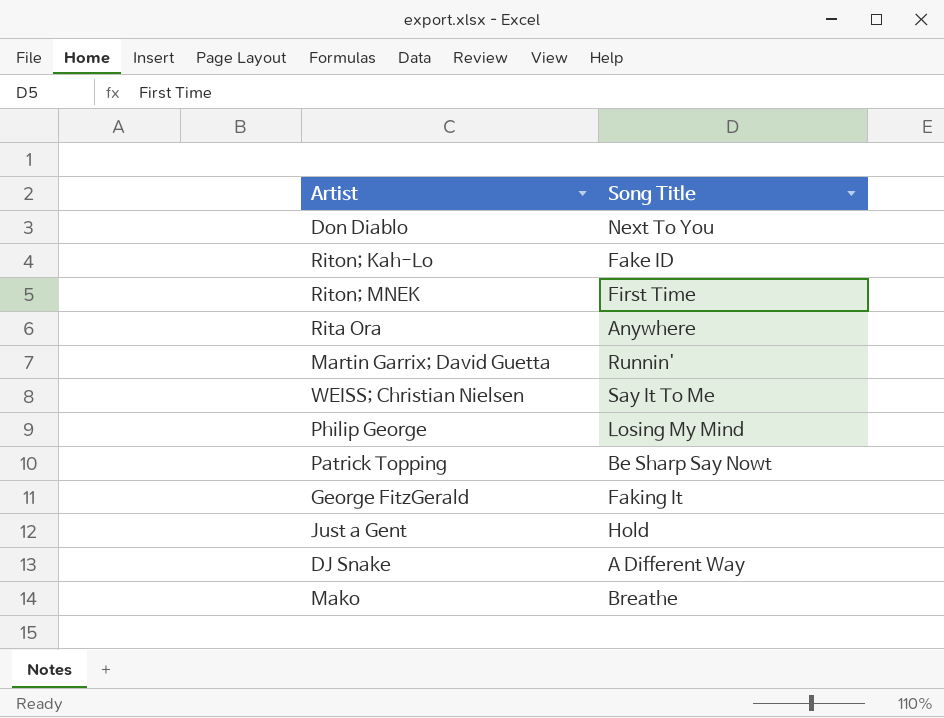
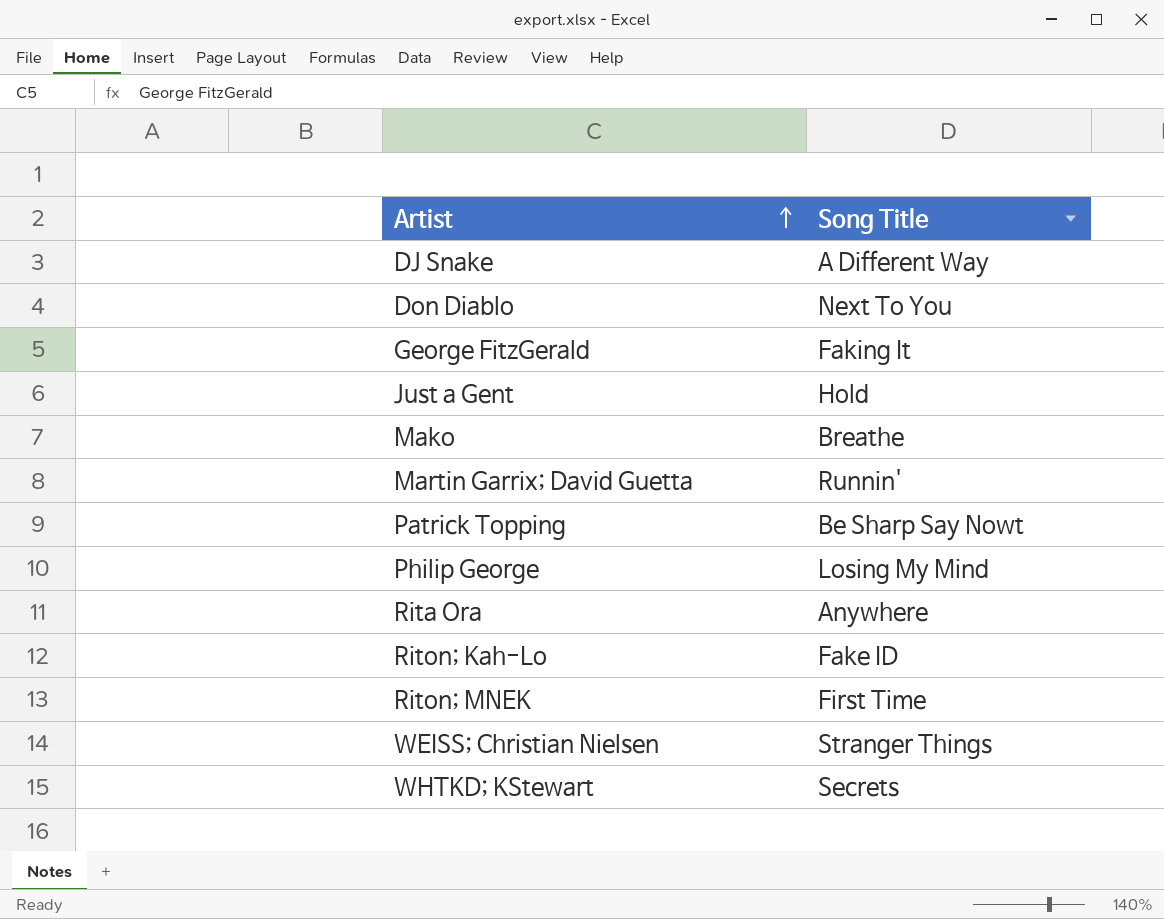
row order: none -> Artist ascending
WEISS; Christian Nielsen | Song Title: Say It To Me -> Stranger Things
row WHTKD; KStewart: none -> Secrets

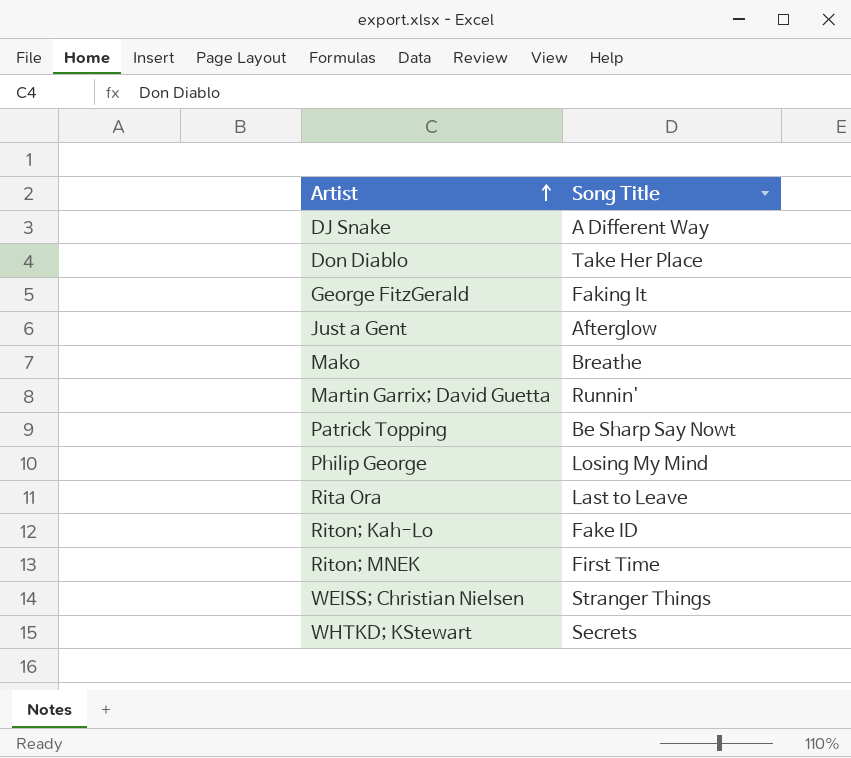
Don Diablo | Song Title: Next To You -> Take Her Place
Just a Gent | Song Title: Hold -> Afterglow
Rita Ora | Song Title: Anywhere -> Last to Leave

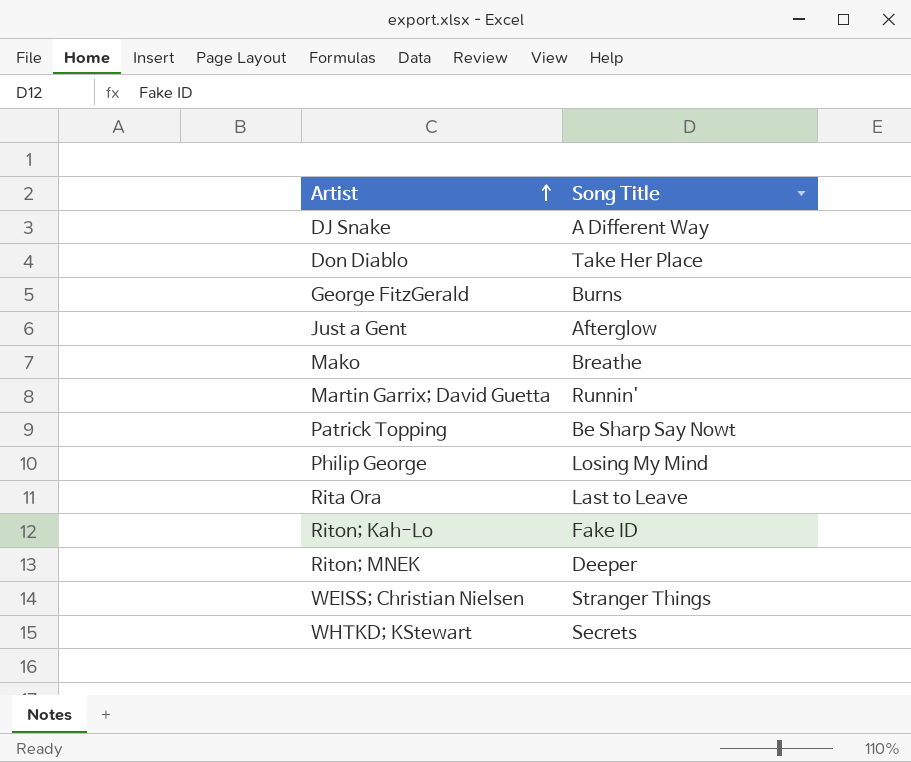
George FitzGerald | Song Title: Faking It -> Burns
Riton; MNEK | Song Title: First Time -> Deeper

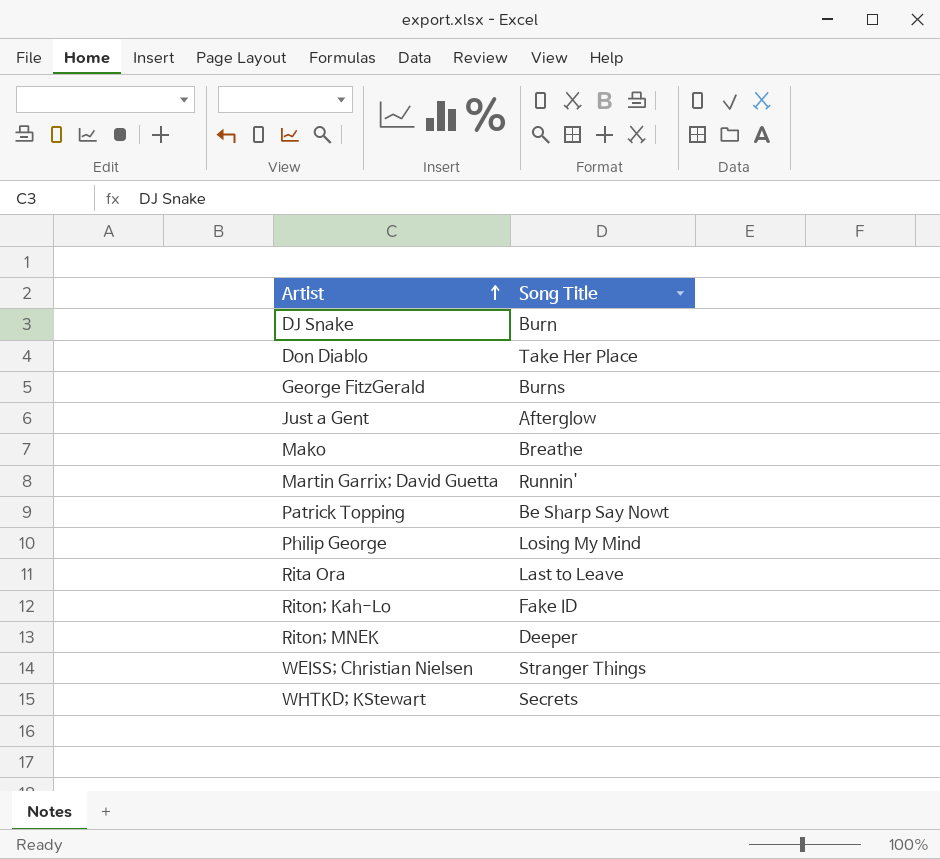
DJ Snake | Song Title: A Different Way -> Burn

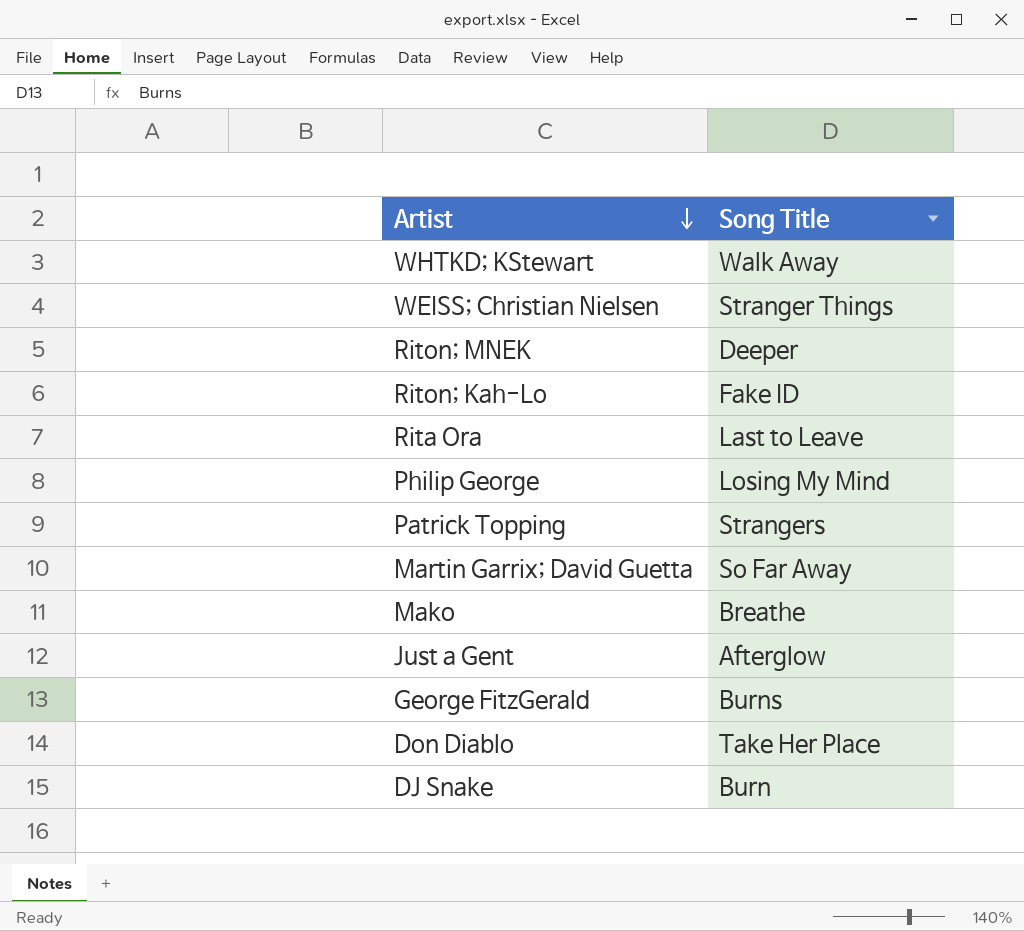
row order: Artist ascending -> Artist descending
WHTKD; KStewart | Song Title: Secrets -> Walk Away
Patrick Topping | Song Title: Be Sharp Say Nowt -> Strangers
Martin Garrix; David Guetta | Song Title: Runnin' -> So Far Away

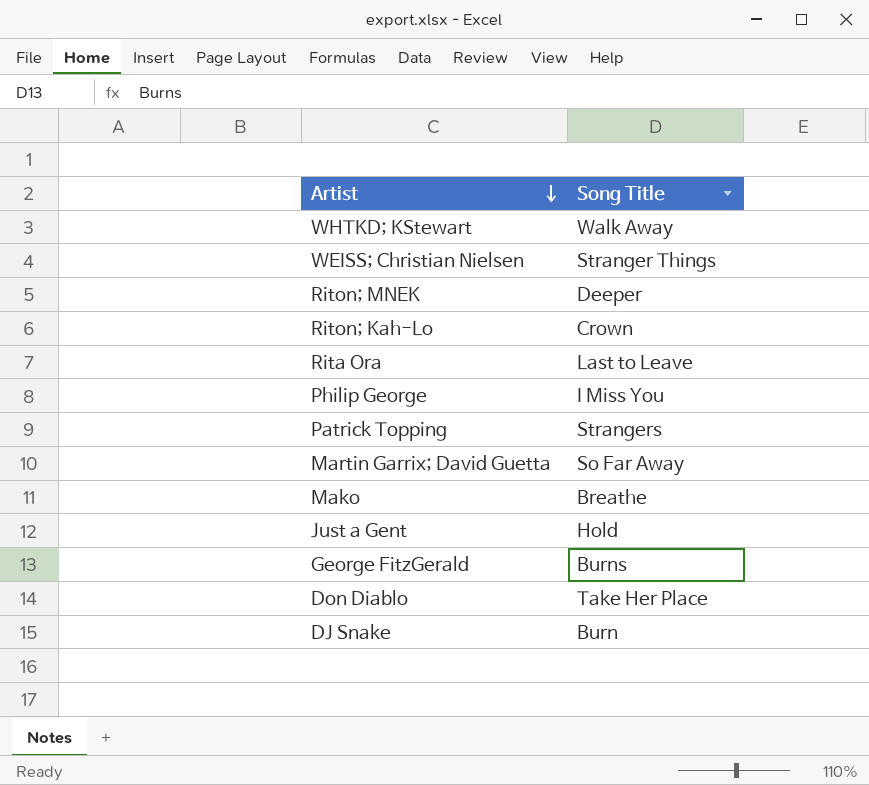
Riton; Kah-Lo | Song Title: Fake ID -> Crown
Philip George | Song Title: Losing My Mind -> I Miss You
Just a Gent | Song Title: Afterglow -> Hold

